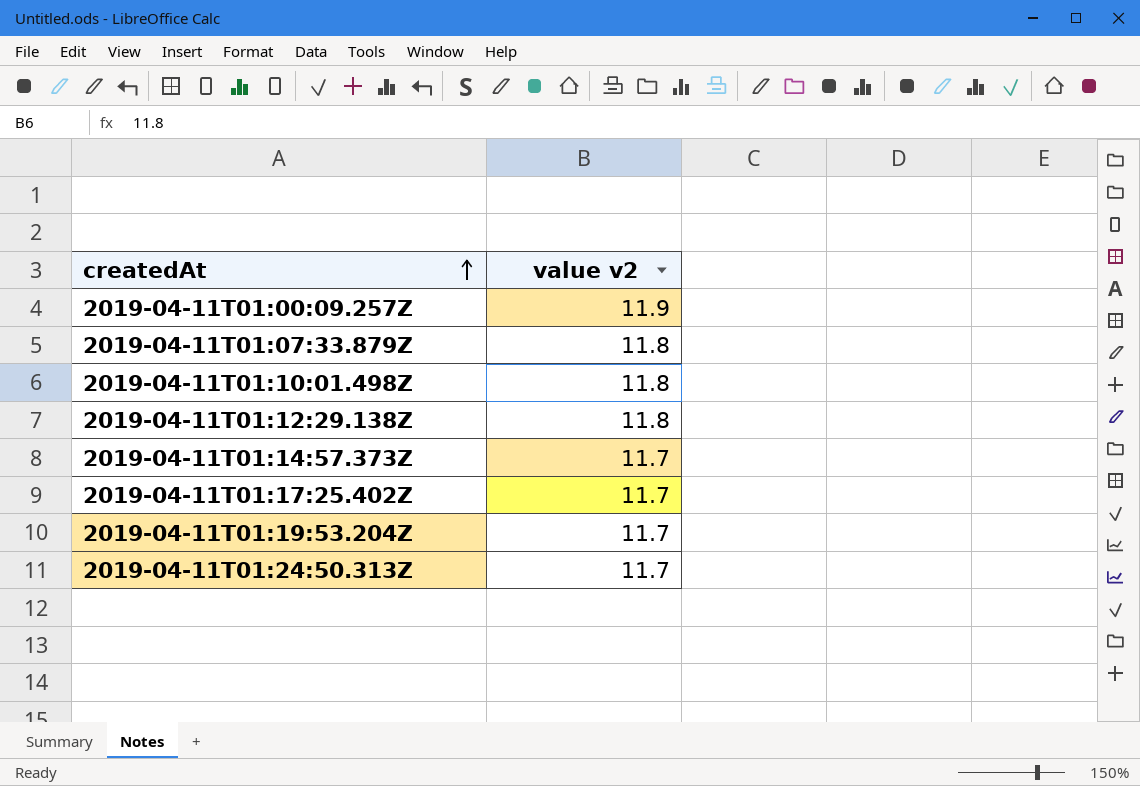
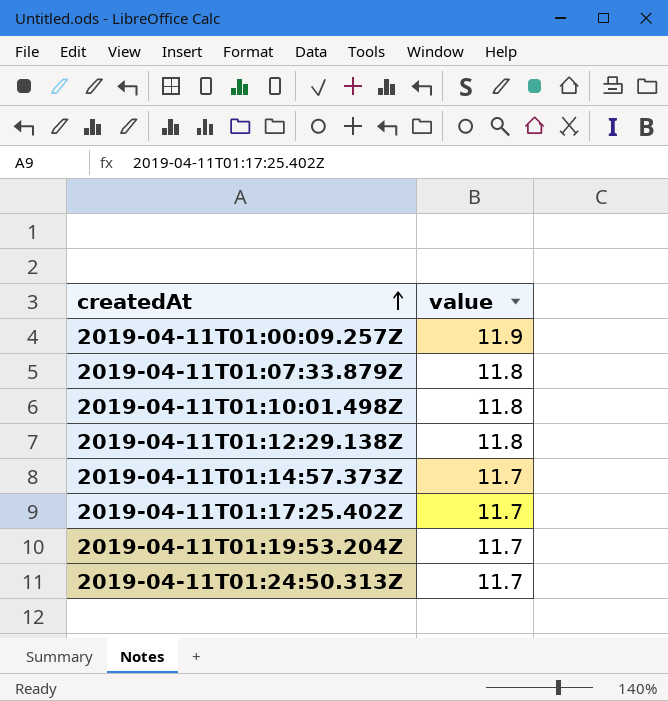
column name: value v2 -> value

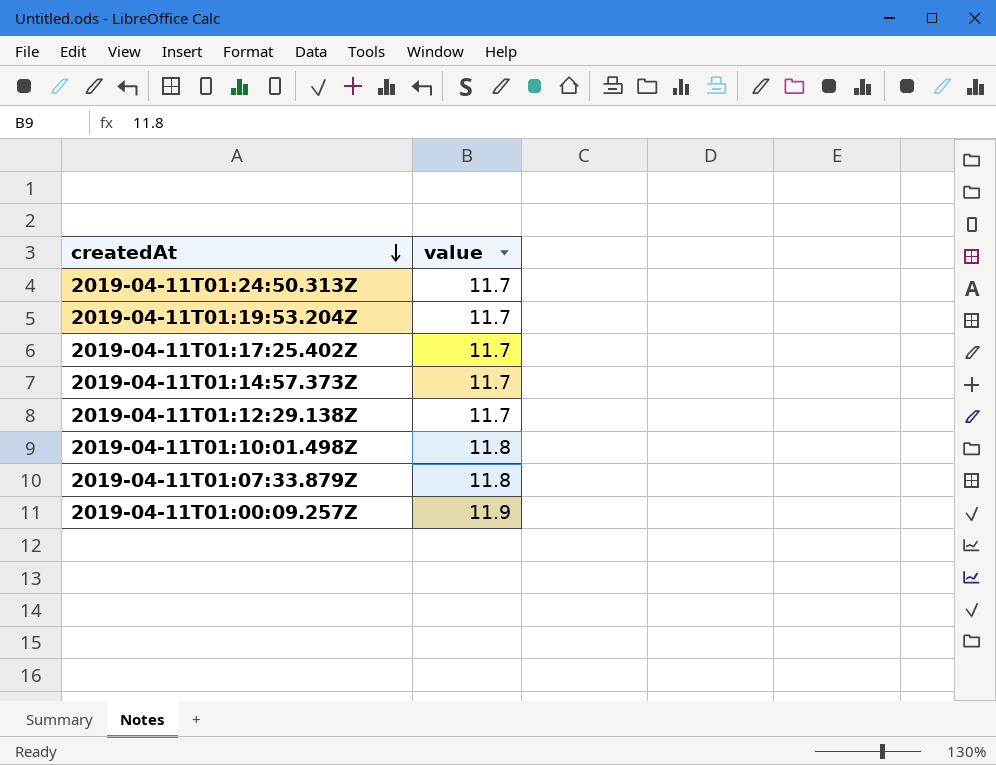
row order: createdAt ascending -> createdAt descending
2019-04-11T01:12:29.138Z | value: 11.8 -> 11.7

